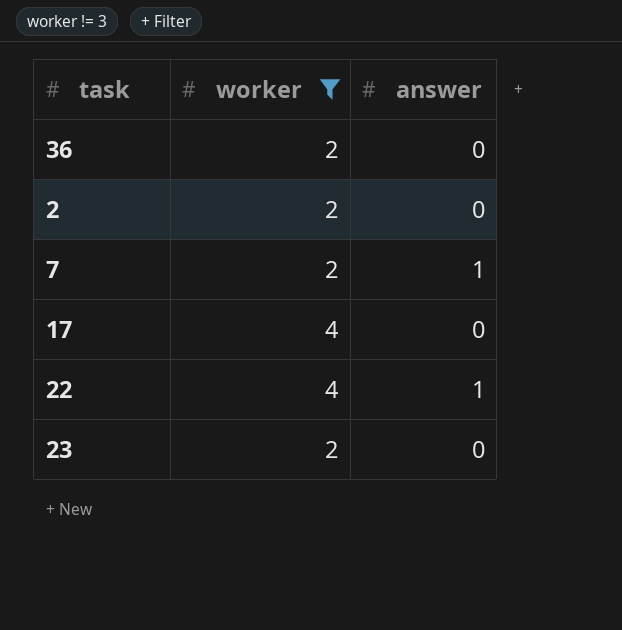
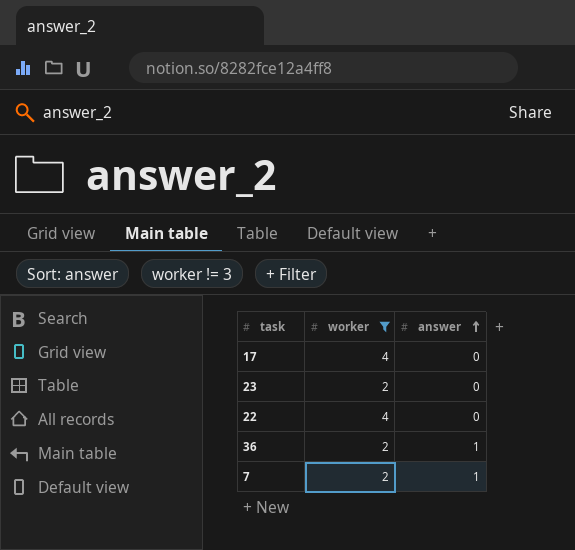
row order: none -> answer ascending
row 2: 2 | 0 -> none
22 | answer: 1 -> 0
36 | answer: 0 -> 1

